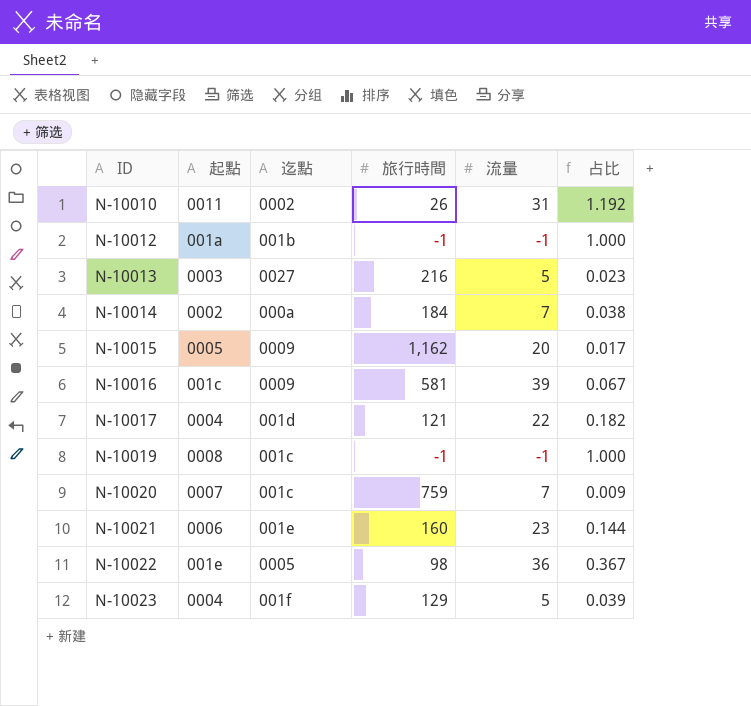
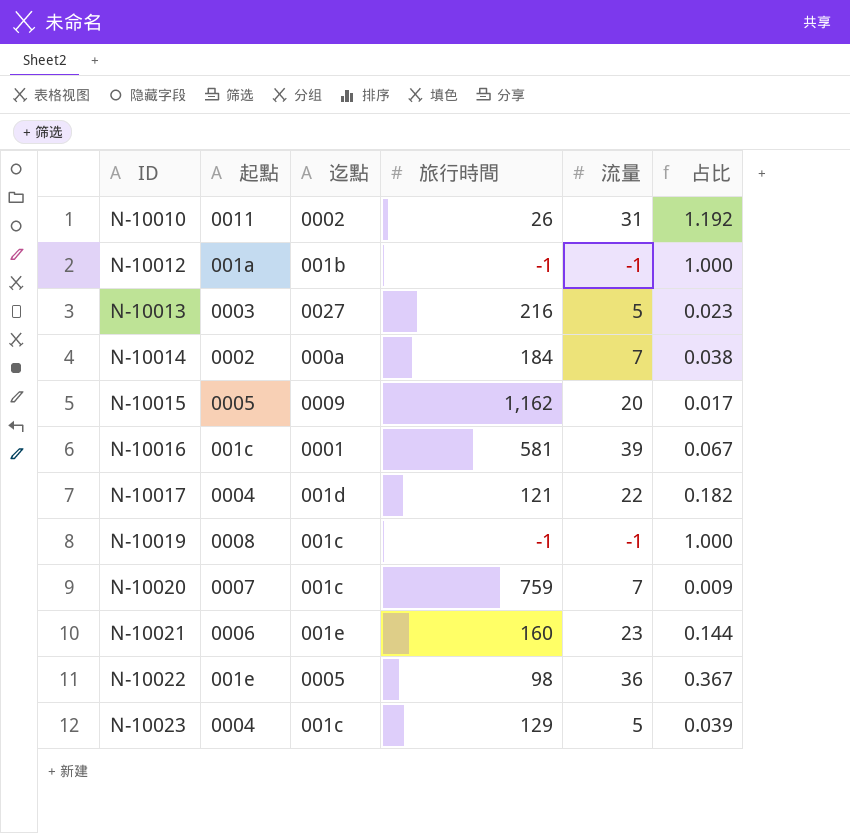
N-10016 | 迄點: 0009 -> 0001
N-10023 | 迄點: 001f -> 001c

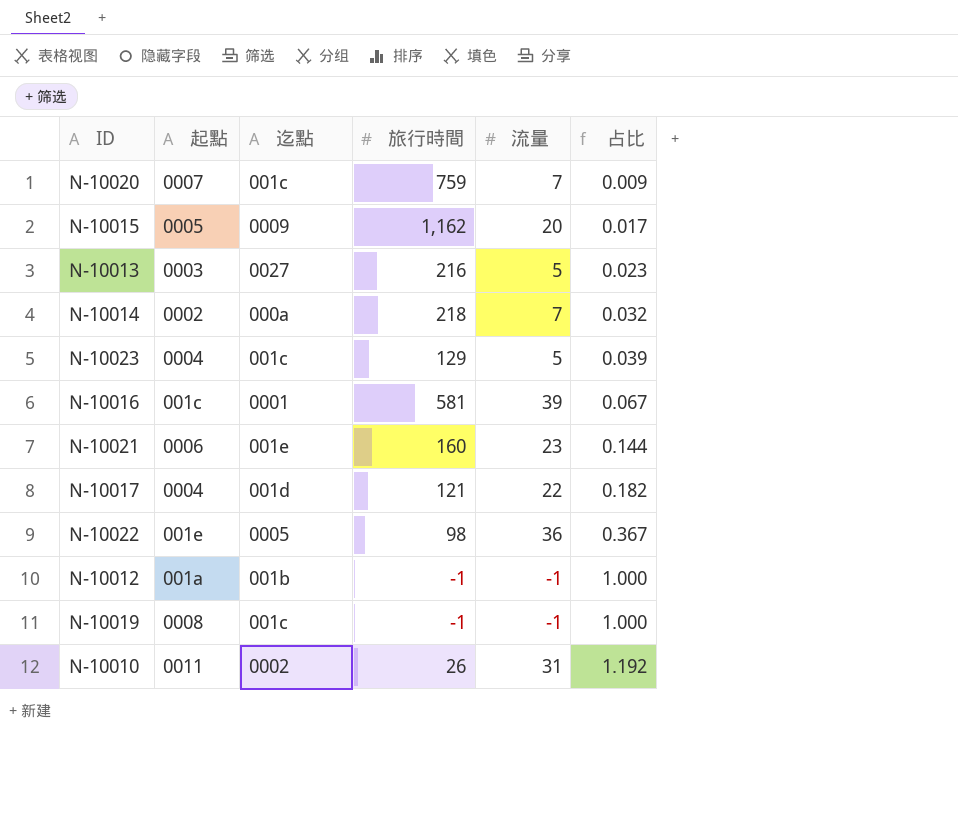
row order: ID ascending -> 占比 ascending
N-10014 | 旅行時間: 184 -> 218
N-10014 | 占比: 0.038 -> 0.032

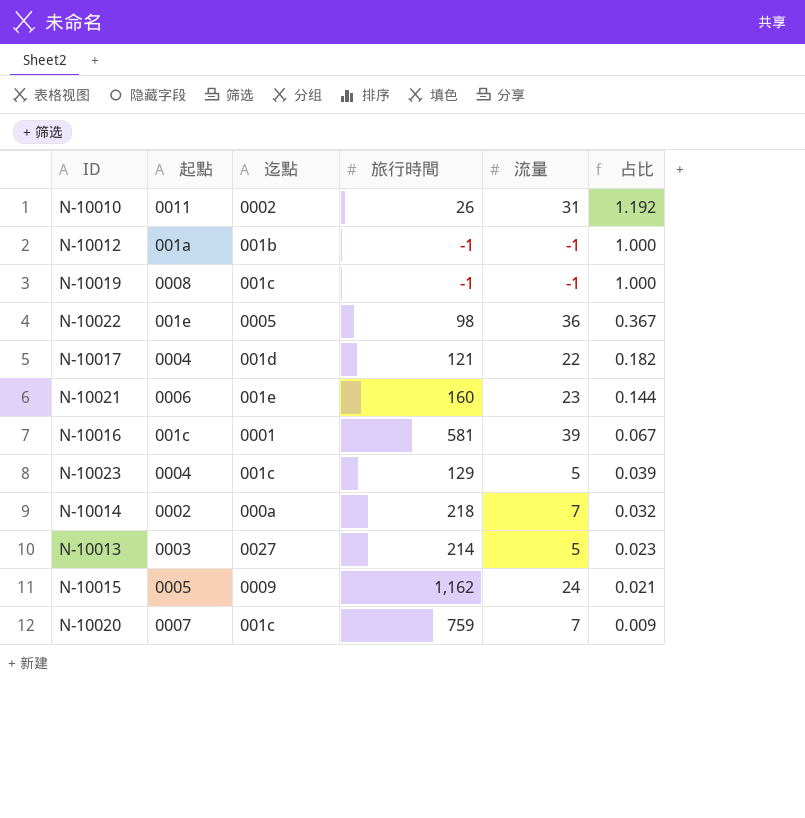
row order: 占比 ascending -> 占比 descending
N-10013 | 旅行時間: 216 -> 214
N-10015 | 流量: 20 -> 24
N-10015 | 占比: 0.017 -> 0.021

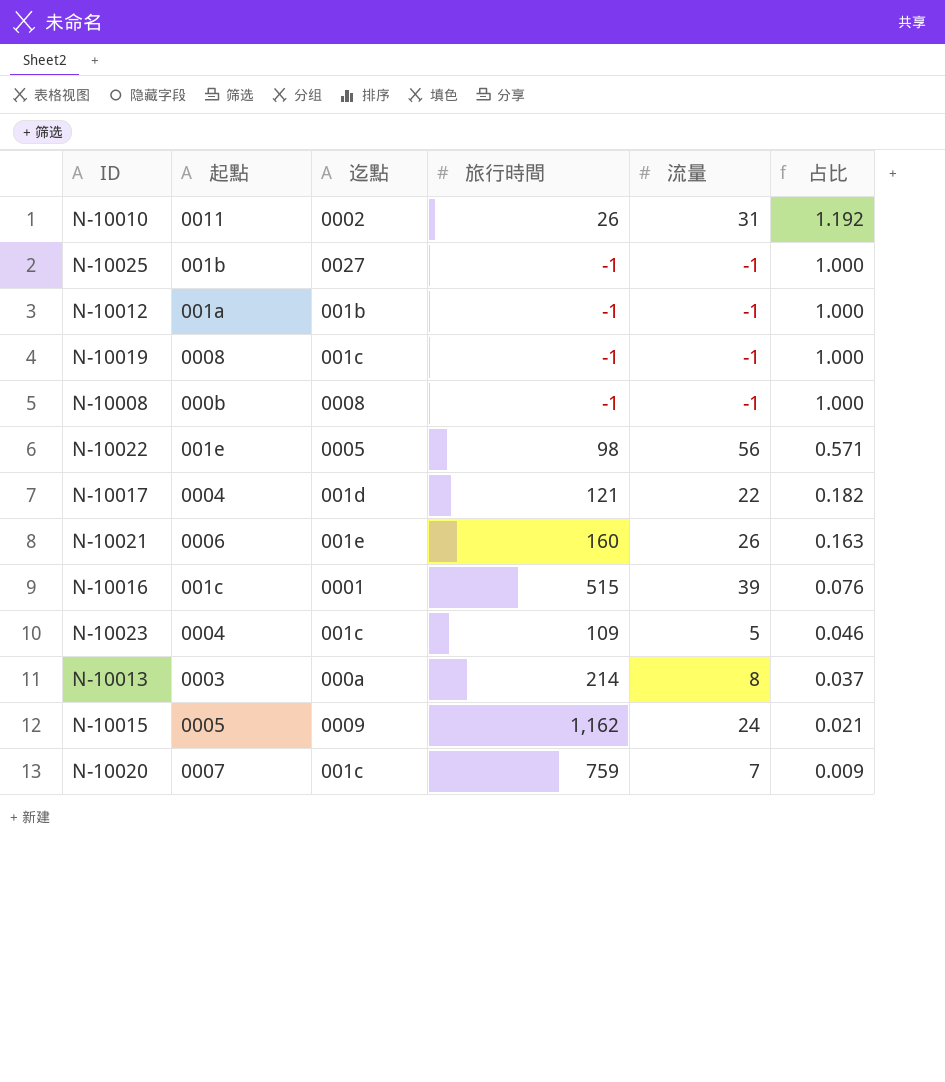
row N-10014: 0002 | 000a | 218 | 7 | 0.032 -> none
row N-10025: none -> 001b | 0027 | -1 | -1 | 1.000
row N-10008: none -> 000b | 0008 | -1 | -1 | 1.000
N-10022 | 流量: 36 -> 56
N-10022 | 占比: 0.367 -> 0.571
N-10021 | 流量: 23 -> 26
N-10021 | 占比: 0.144 -> 0.163
N-10016 | 旅行時間: 581 -> 515
N-10016 | 占比: 0.067 -> 0.076
N-10023 | 旅行時間: 129 -> 109
N-10023 | 占比: 0.039 -> 0.046
N-10013 | 迄點: 0027 -> 000a
N-10013 | 流量: 5 -> 8
N-10013 | 占比: 0.023 -> 0.037

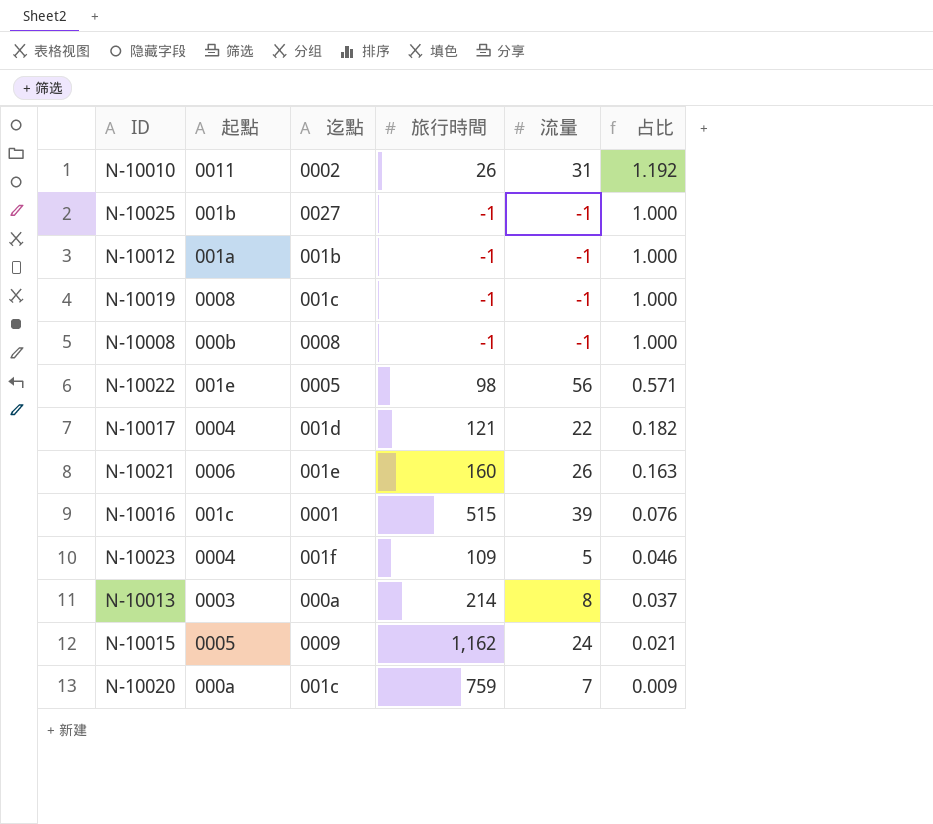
N-10023 | 迄點: 001c -> 001f
N-10020 | 起點: 0007 -> 000a

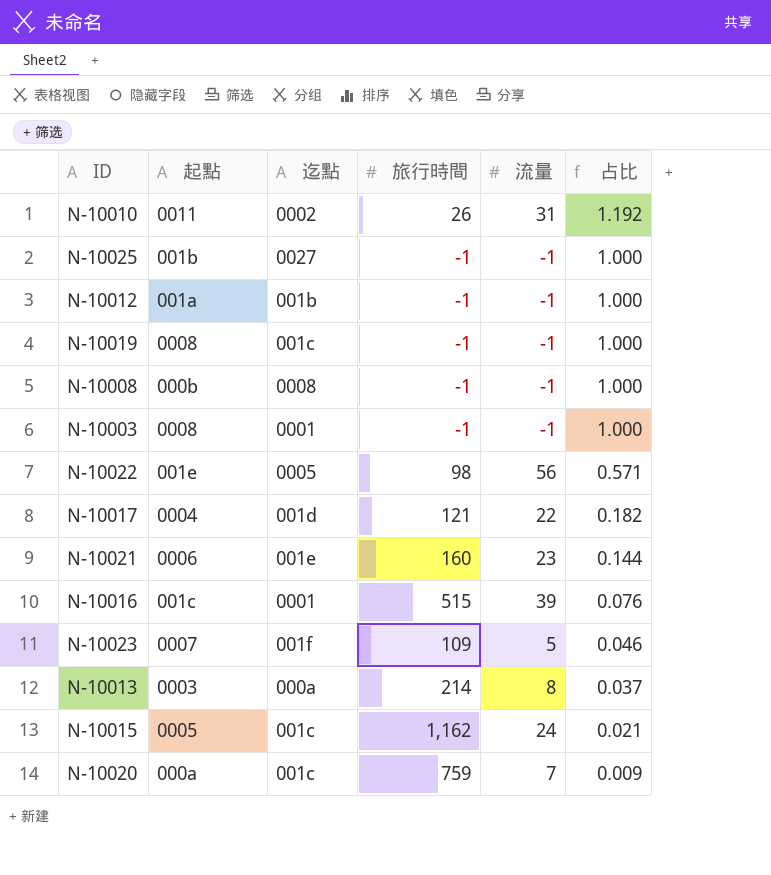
row N-10003: none -> 0008 | 0001 | -1 | -1 | 1.000
N-10021 | 流量: 26 -> 23
N-10021 | 占比: 0.163 -> 0.144
N-10023 | 起點: 0004 -> 0007
N-10015 | 迄點: 0009 -> 001c

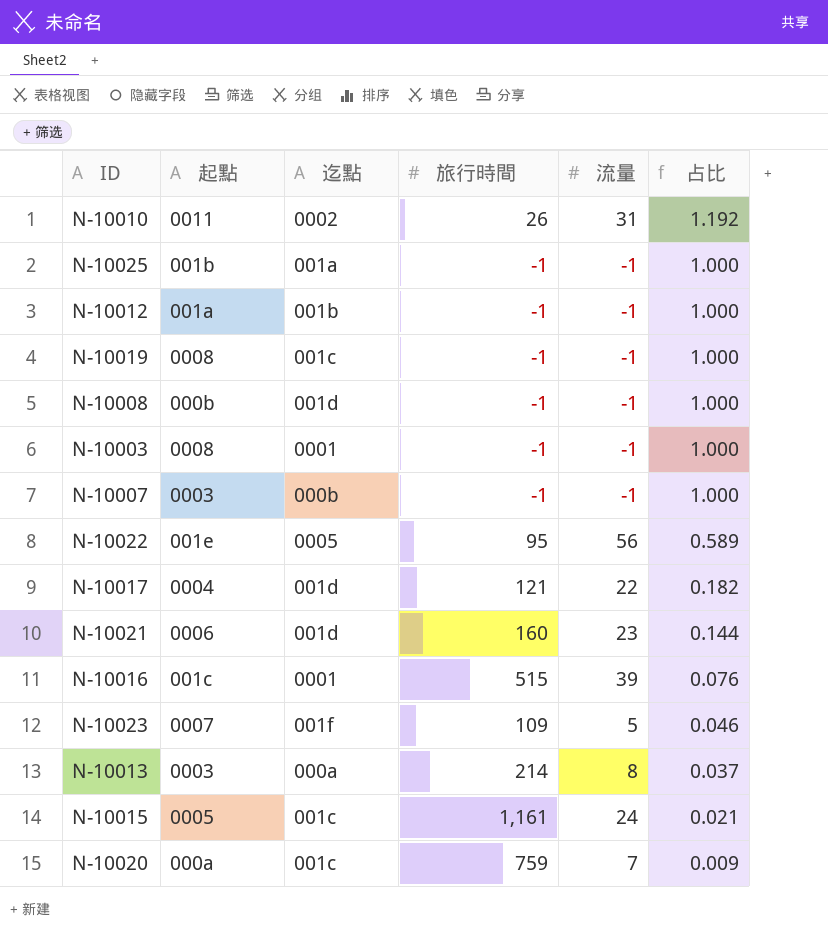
N-10025 | 迄點: 0027 -> 001a
N-10008 | 迄點: 0008 -> 001d
row N-10007: none -> 0003 | 000b | -1 | -1 | 1.000
N-10022 | 旅行時間: 98 -> 95
N-10022 | 占比: 0.571 -> 0.589
N-10021 | 迄點: 001e -> 001d
N-10015 | 旅行時間: 1,162 -> 1,161

